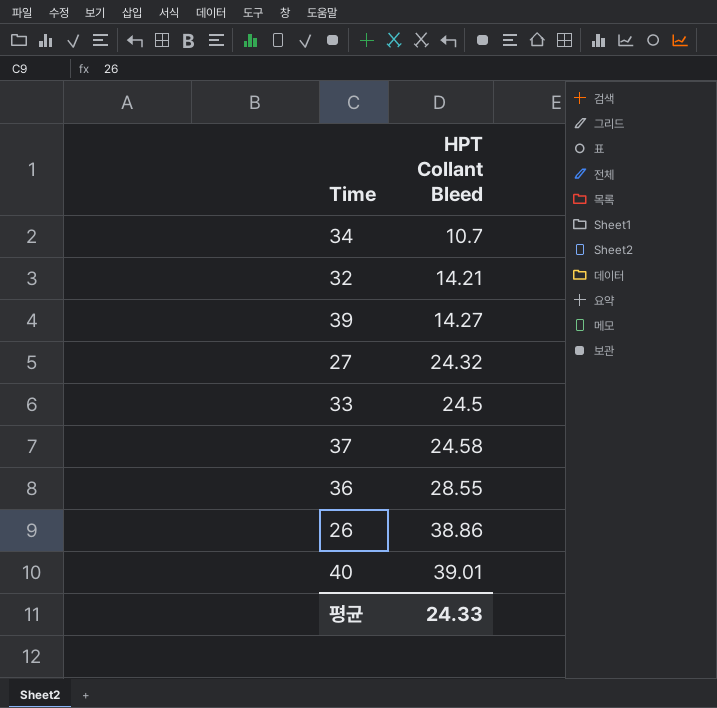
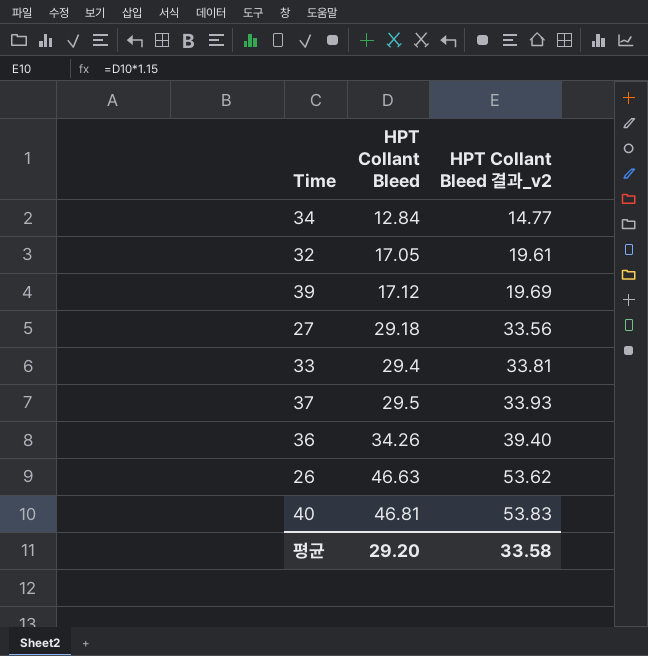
column HPT Collant Bleed 결과_v2 | formula: none -> [HPT Collant Bleed] * 1.15
34 | HPT Collant Bleed: 10.7 -> 12.84
32 | HPT Collant Bleed: 14.21 -> 17.05
39 | HPT Collant Bleed: 14.27 -> 17.12
27 | HPT Collant Bleed: 24.32 -> 29.18
33 | HPT Collant Bleed: 24.5 -> 29.4
37 | HPT Collant Bleed: 24.58 -> 29.5
36 | HPT Collant Bleed: 28.55 -> 34.26
26 | HPT Collant Bleed: 38.86 -> 46.63
40 | HPT Collant Bleed: 39.01 -> 46.81
평균 | HPT Collant Bleed: 24.33 -> 29.20

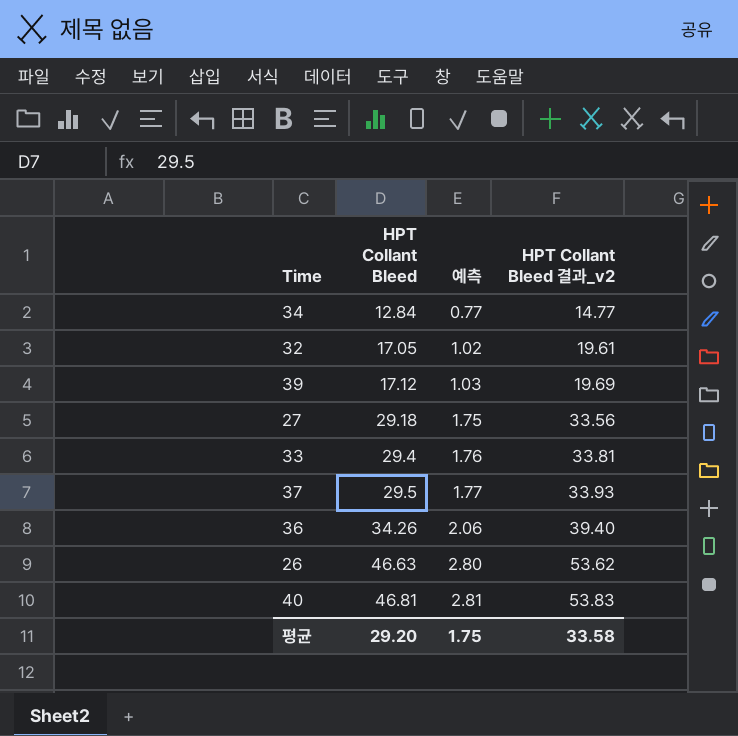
column 예측 | formula: none -> [HPT Collant Bleed] * 0.06

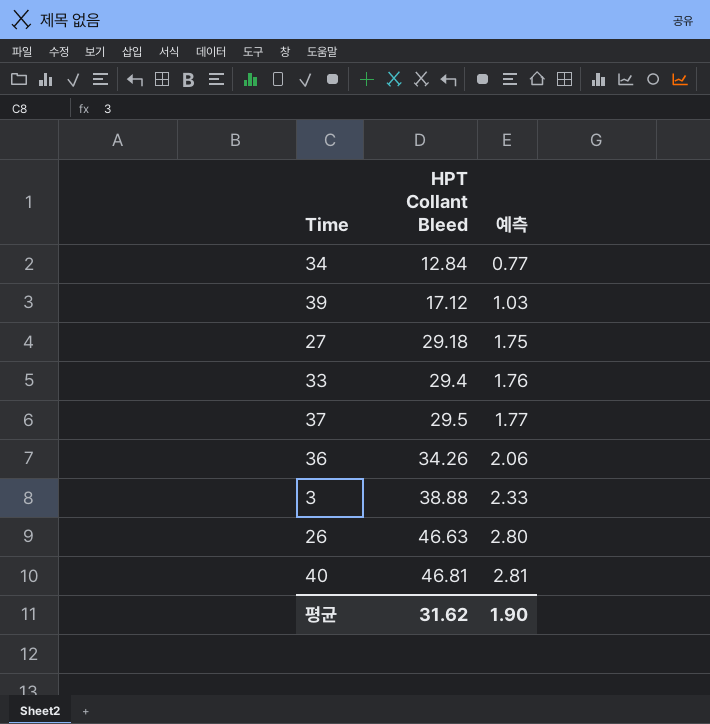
column HPT Collant Bleed 결과_v2 | formula: [HPT Collant Bleed] * 1.15 -> none
row 32: 17.05 | 1.02 | 19.61 -> none
row 3: none -> 38.88 | 2.33
평균 | HPT Collant Bleed: 29.20 -> 31.62
평균 | 예측: 1.75 -> 1.90

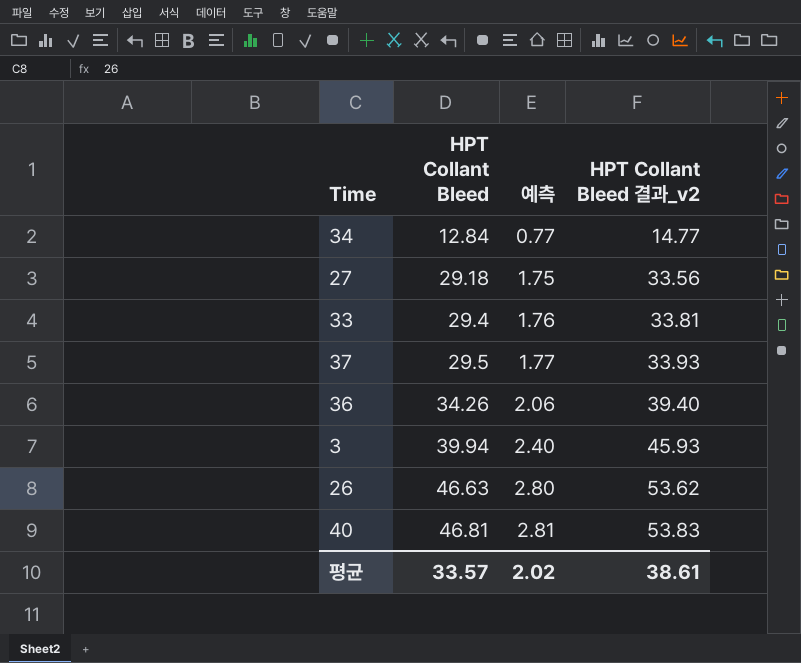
column HPT Collant Bleed 결과_v2 | formula: none -> [HPT Collant Bleed] * 1.15
row 39: 17.12 | 1.03 -> none
3 | HPT Collant Bleed: 38.88 -> 39.94
3 | 예측: 2.33 -> 2.40
평균 | HPT Collant Bleed: 31.62 -> 33.57
평균 | 예측: 1.90 -> 2.02

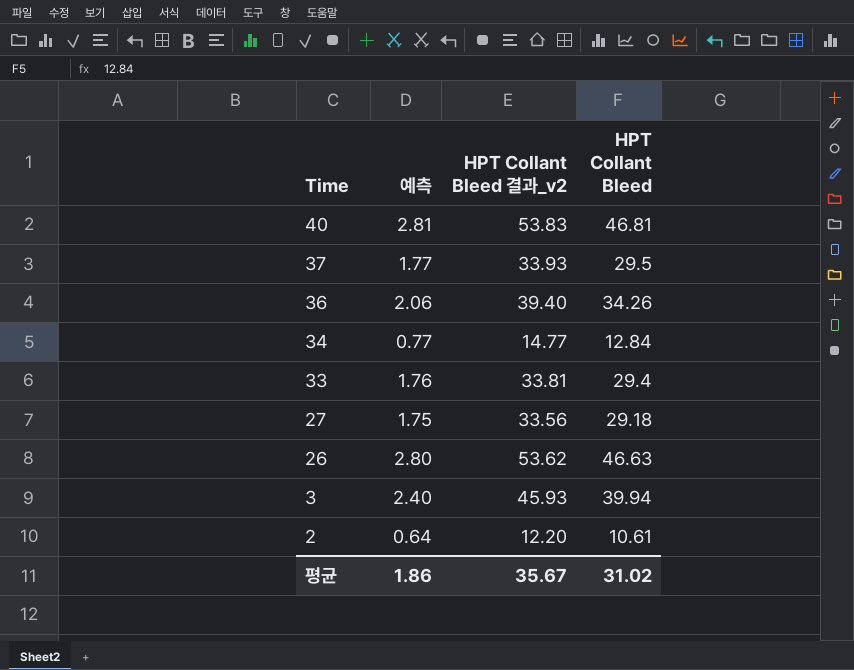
row order: HPT Collant Bleed ascending -> Time descending
column HPT Collant Bleed | position: 2 -> 4
row 2: none -> 0.64 | 12.20 | 10.61
평균 | 예측: 2.02 -> 1.86
평균 | HPT Collant Bleed 결과_v2: 38.61 -> 35.67
평균 | HPT Collant Bleed: 33.57 -> 31.02

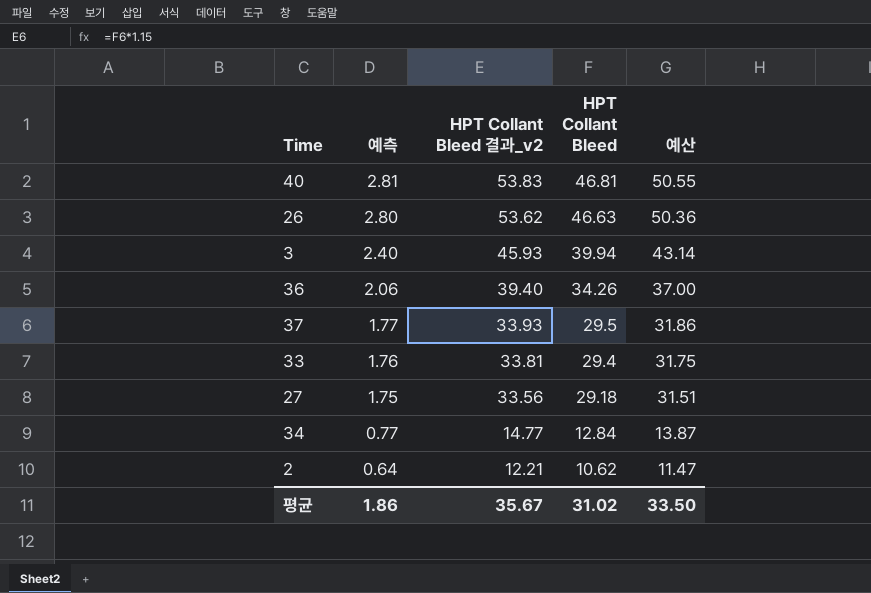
row order: Time descending -> 예측 descending
column 예산 | formula: none -> [HPT Collant Bleed] * 1.08
2 | HPT Collant Bleed 결과_v2: 12.20 -> 12.21
2 | HPT Collant Bleed: 10.61 -> 10.62

